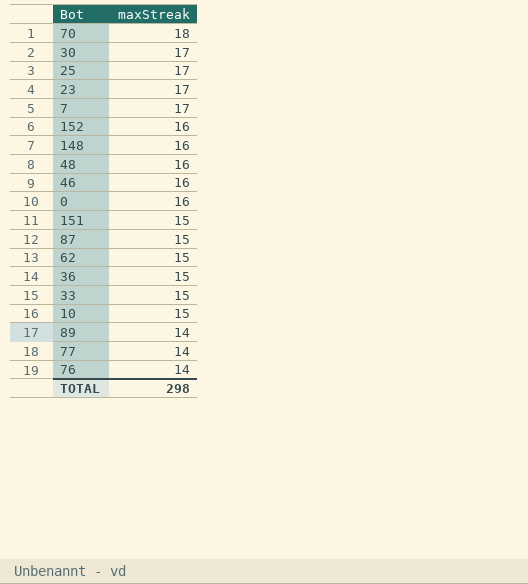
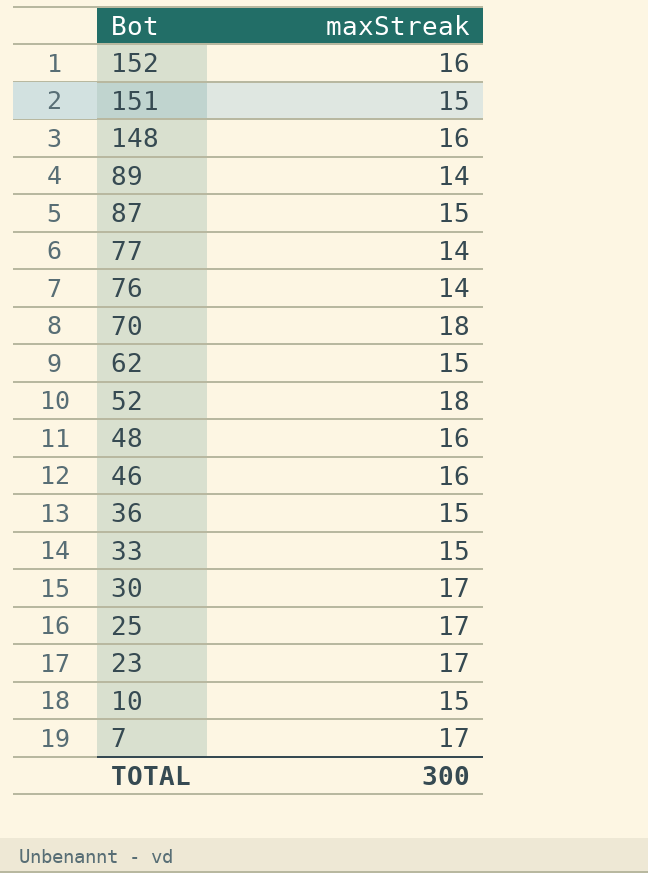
row order: maxStreak descending -> Bot descending
row 0: 16 -> none
row 52: none -> 18
TOTAL | maxStreak: 298 -> 300

